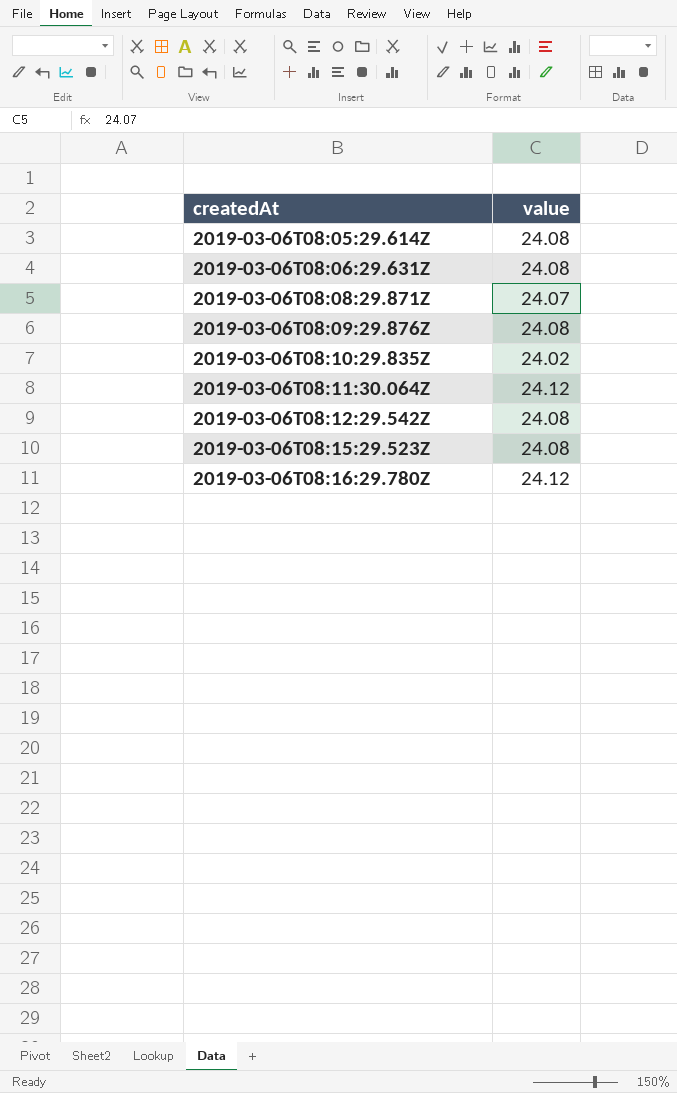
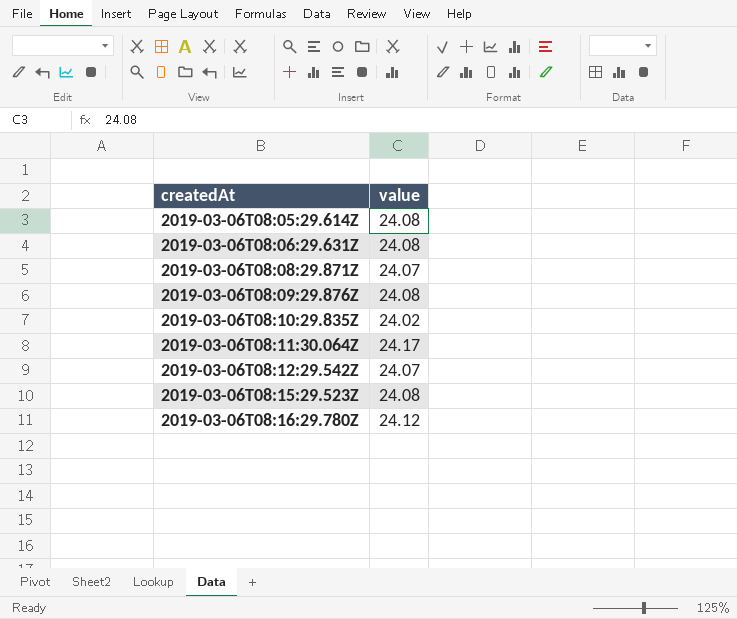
2019-03-06T08:11:30.064Z | value: 24.12 -> 24.17
2019-03-06T08:12:29.542Z | value: 24.08 -> 24.07

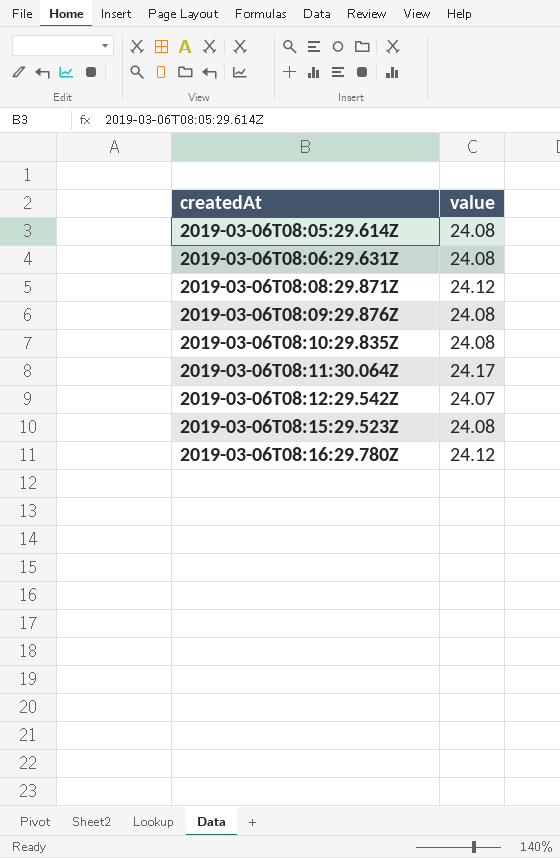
2019-03-06T08:08:29.871Z | value: 24.07 -> 24.12
2019-03-06T08:10:29.835Z | value: 24.02 -> 24.08

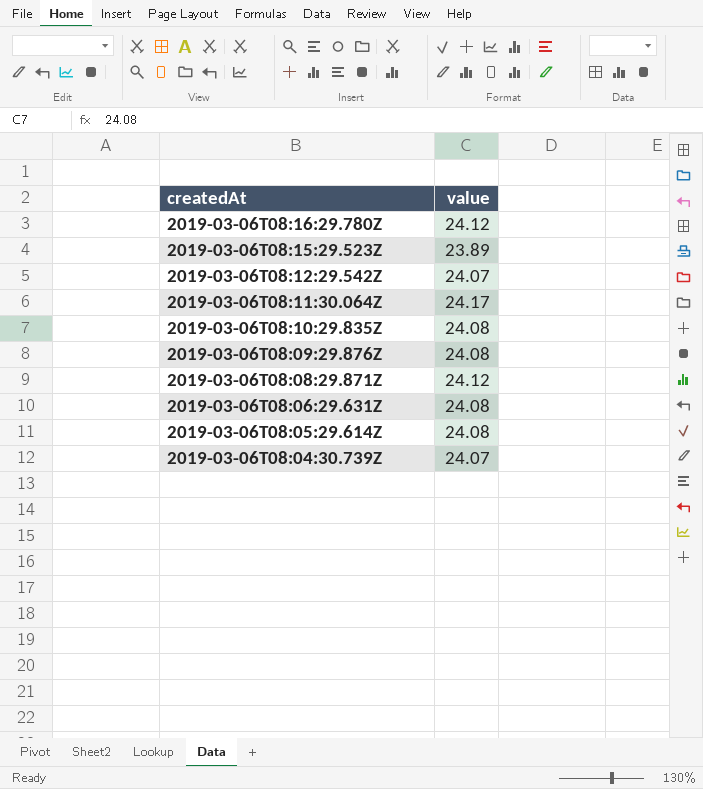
row order: createdAt ascending -> createdAt descending
2019-03-06T08:15:29.523Z | value: 24.08 -> 23.89
row 2019-03-06T08:04:30.739Z: none -> 24.07

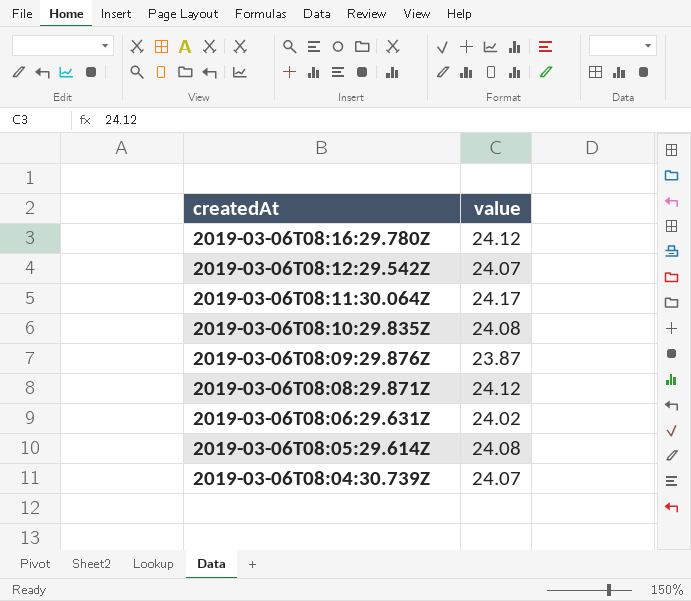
row 2019-03-06T08:15:29.523Z: 23.89 -> none
2019-03-06T08:09:29.876Z | value: 24.08 -> 23.87
2019-03-06T08:06:29.631Z | value: 24.08 -> 24.02

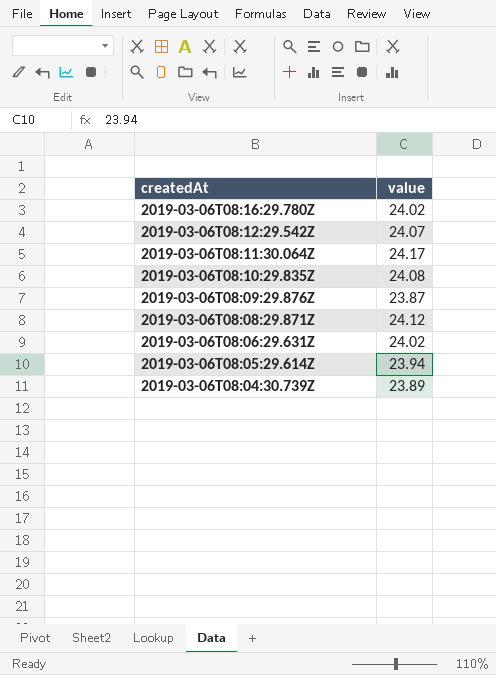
2019-03-06T08:16:29.780Z | value: 24.12 -> 24.02
2019-03-06T08:05:29.614Z | value: 24.08 -> 23.94
2019-03-06T08:04:30.739Z | value: 24.07 -> 23.89

